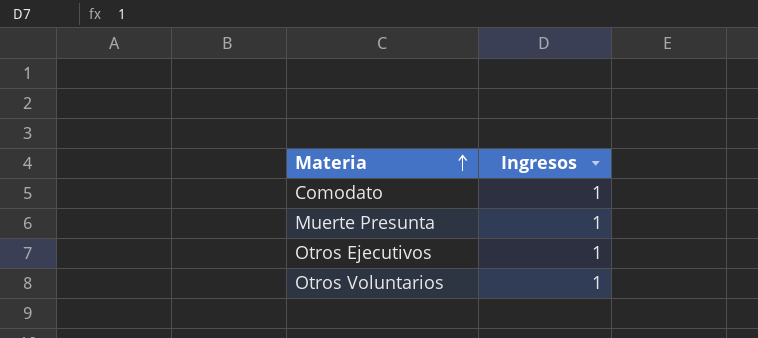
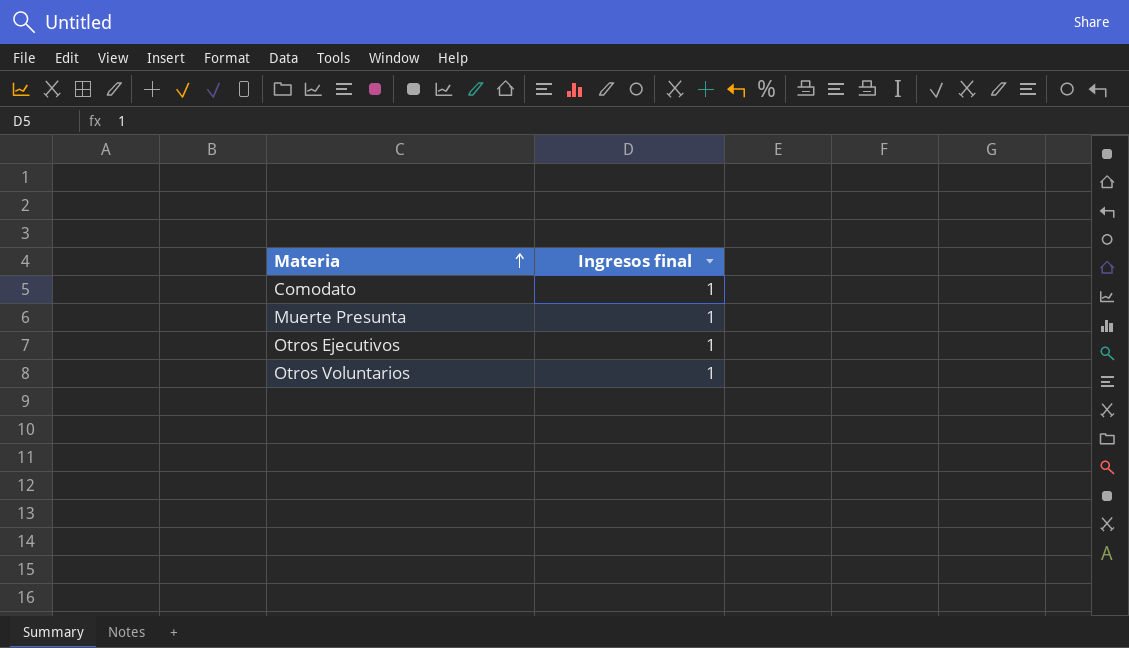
column name: Ingresos -> Ingresos final

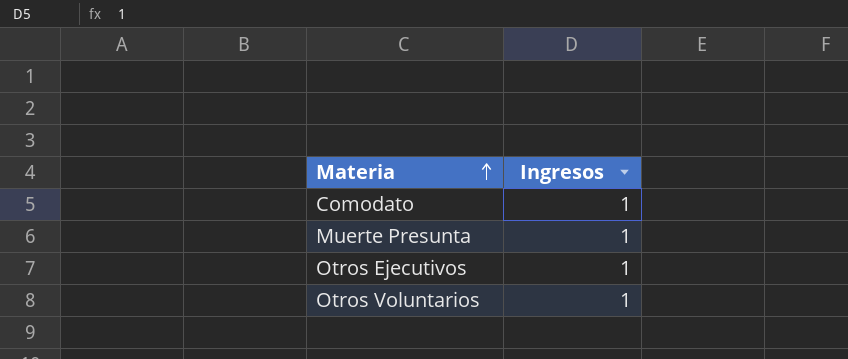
column name: Ingresos final -> Ingresos

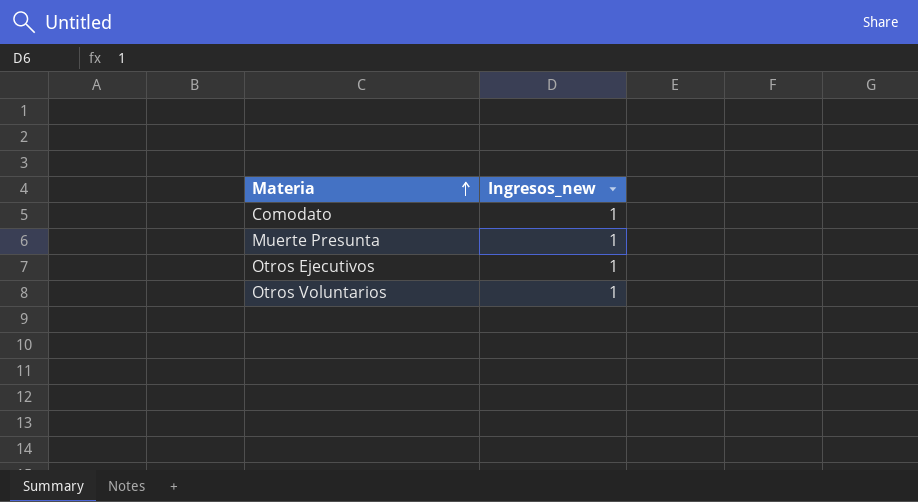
column name: Ingresos -> Ingresos_new

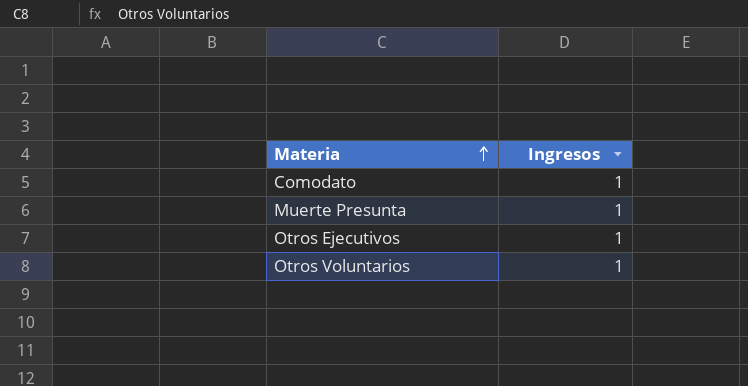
column name: Ingresos_new -> Ingresos

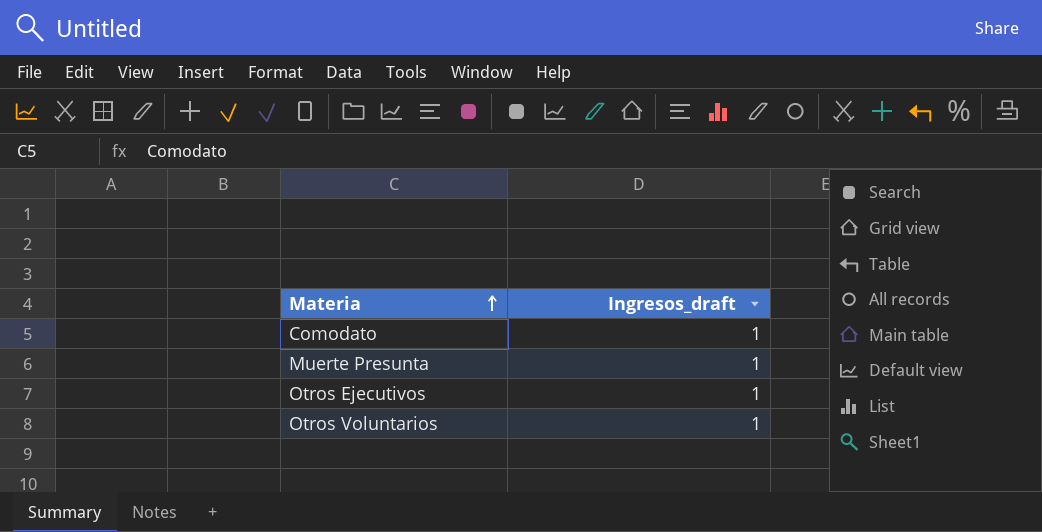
column name: Ingresos -> Ingresos_draft

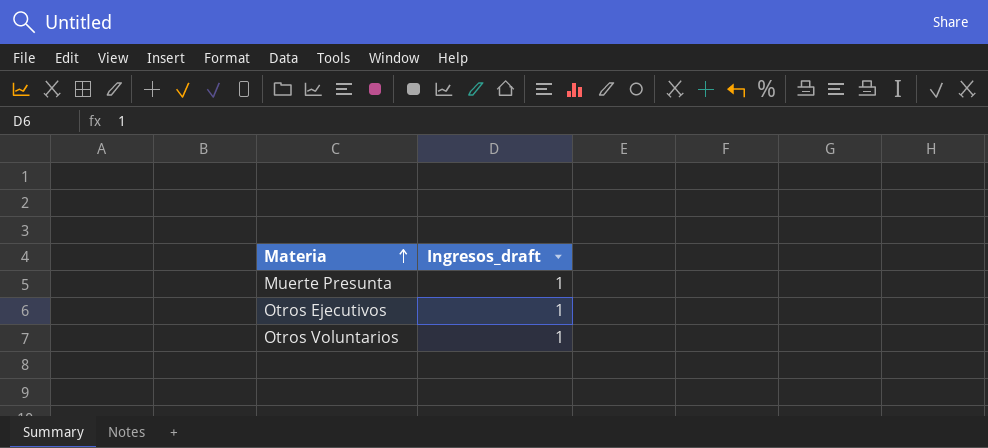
row Comodato: 1 -> none

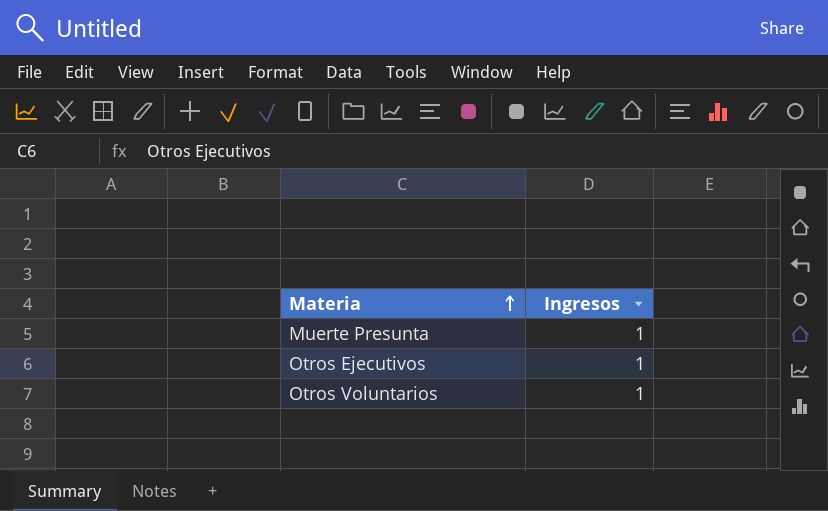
column name: Ingresos_draft -> Ingresos

